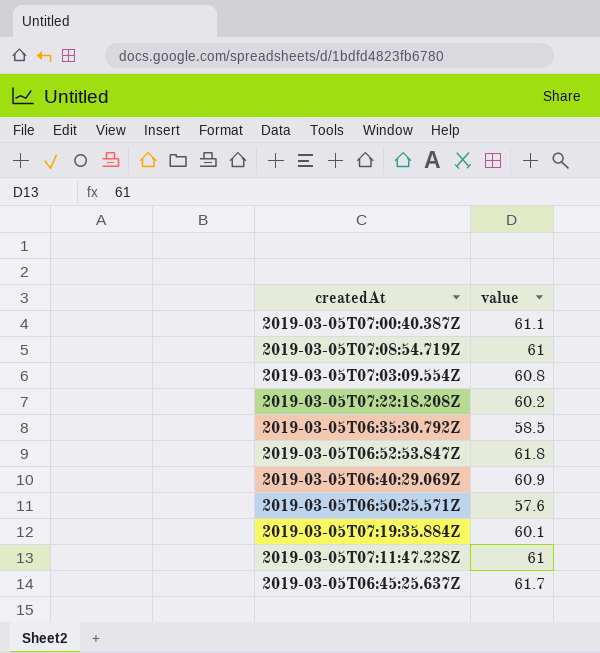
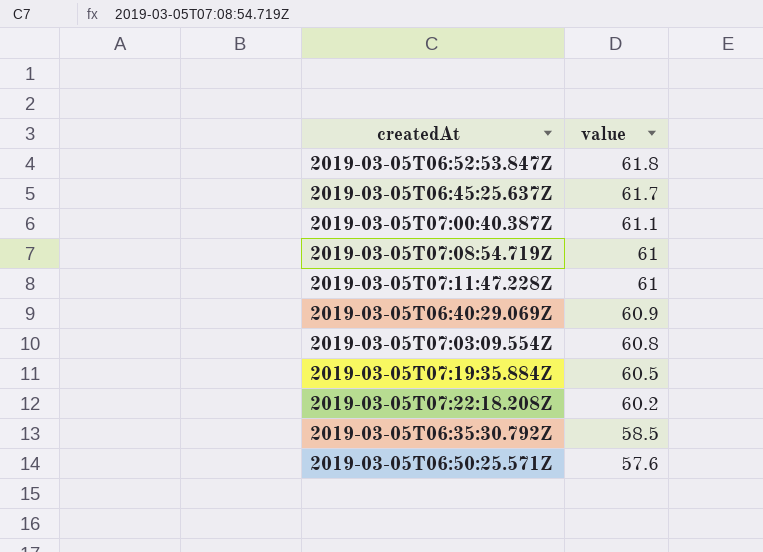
row order: none -> value descending
2019-03-05T07:19:35.884Z | value: 60.1 -> 60.5

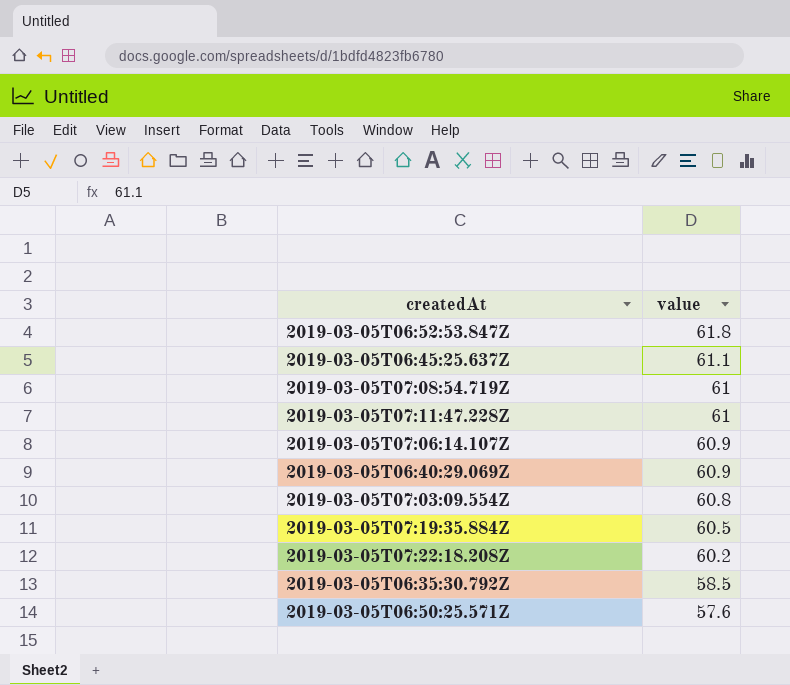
row 2019-03-05T07:00:40.387Z: 61.1 -> none
2019-03-05T06:45:25.637Z | value: 61.7 -> 61.1
row 2019-03-05T07:06:14.107Z: none -> 60.9

